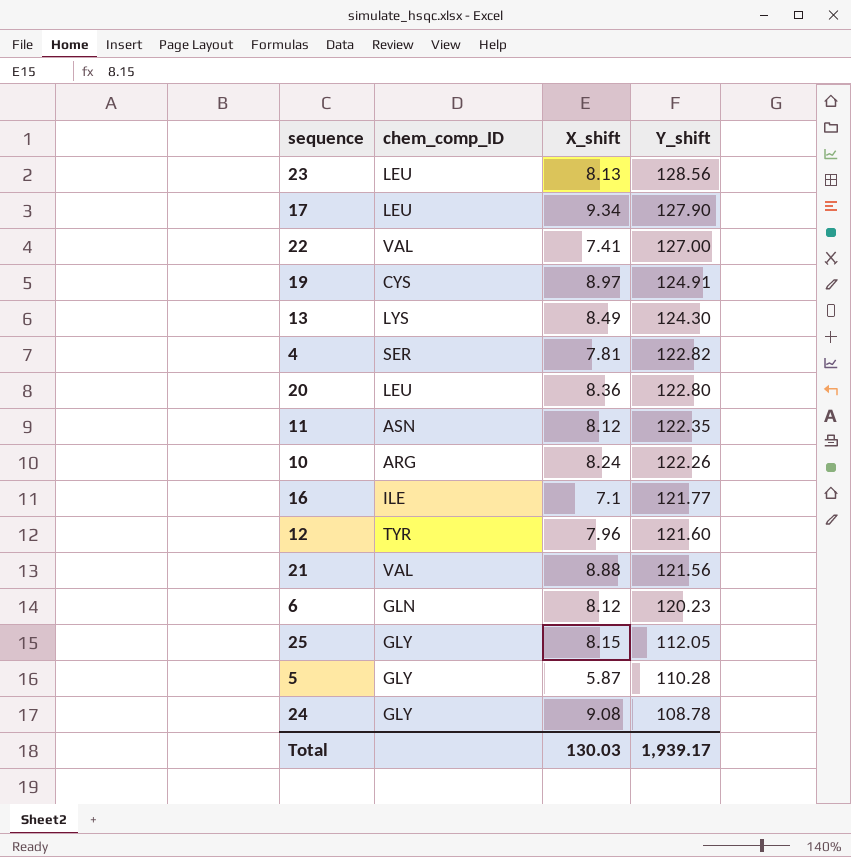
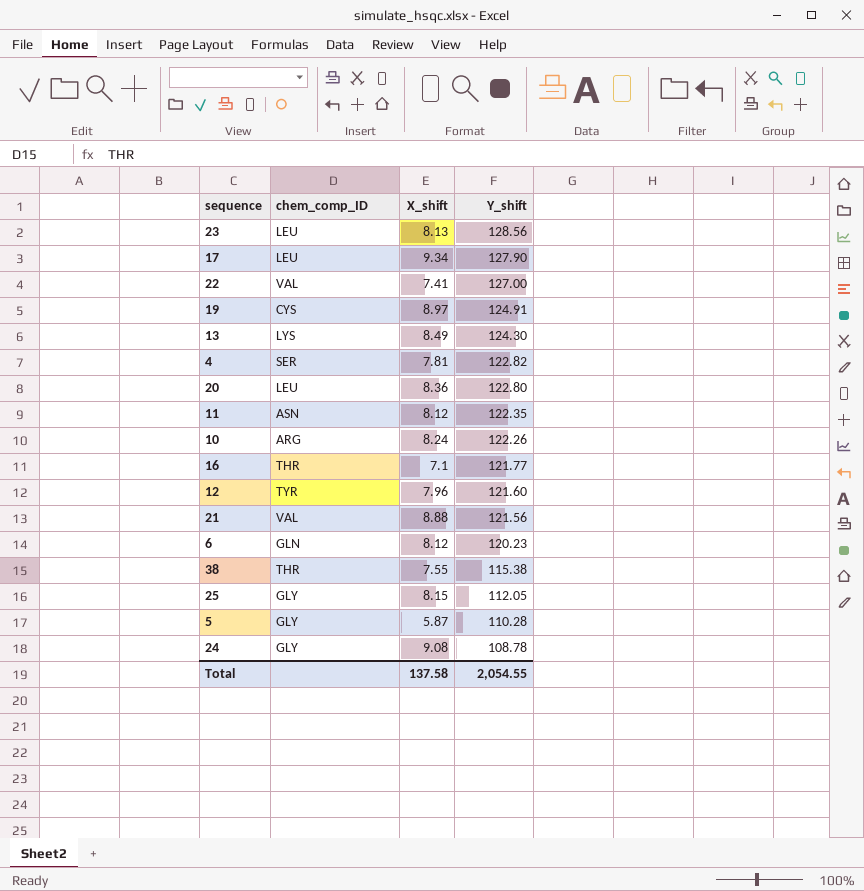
16 | chem_comp_ID: ILE -> THR
row 38: none -> THR | 7.55 | 115.38
Total | X_shift: 130.03 -> 137.58
Total | Y_shift: 1,939.17 -> 2,054.55

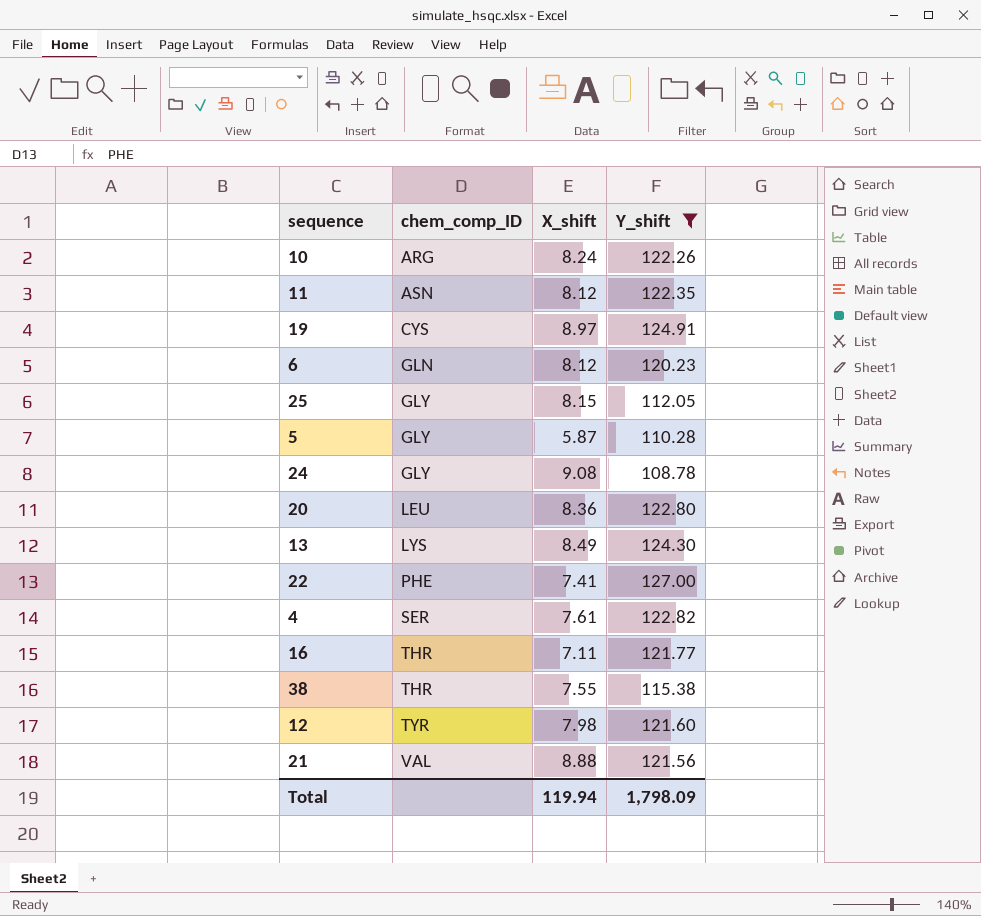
filter: none -> Y_shift <= 127.00
row order: Y_shift descending -> chem_comp_ID ascending
22 | chem_comp_ID: VAL -> PHE
4 | X_shift: 7.81 -> 7.61
16 | X_shift: 7.1 -> 7.11
12 | X_shift: 7.96 -> 7.98
Total | X_shift: 137.58 -> 119.94
Total | Y_shift: 2,054.55 -> 1,798.09

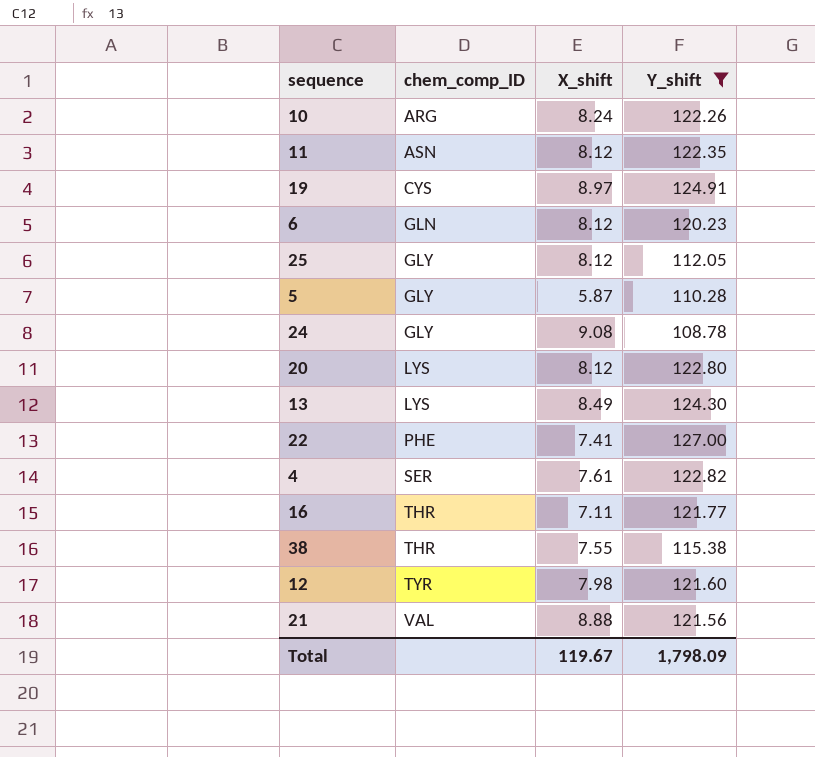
25 | X_shift: 8.15 -> 8.12
20 | chem_comp_ID: LEU -> LYS
20 | X_shift: 8.36 -> 8.12
Total | X_shift: 119.94 -> 119.67

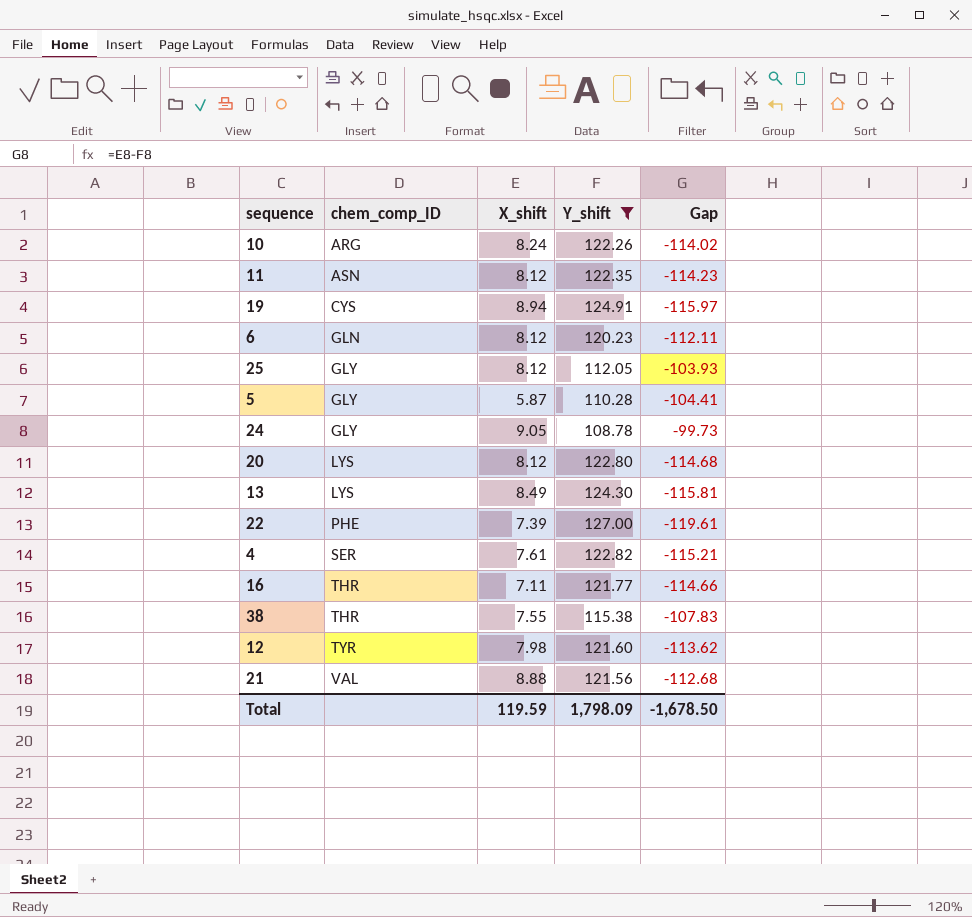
column Gap | formula: none -> [X_shift] - [Y_shift]
19 | X_shift: 8.97 -> 8.94
24 | X_shift: 9.08 -> 9.05
22 | X_shift: 7.41 -> 7.39
Total | X_shift: 119.67 -> 119.59

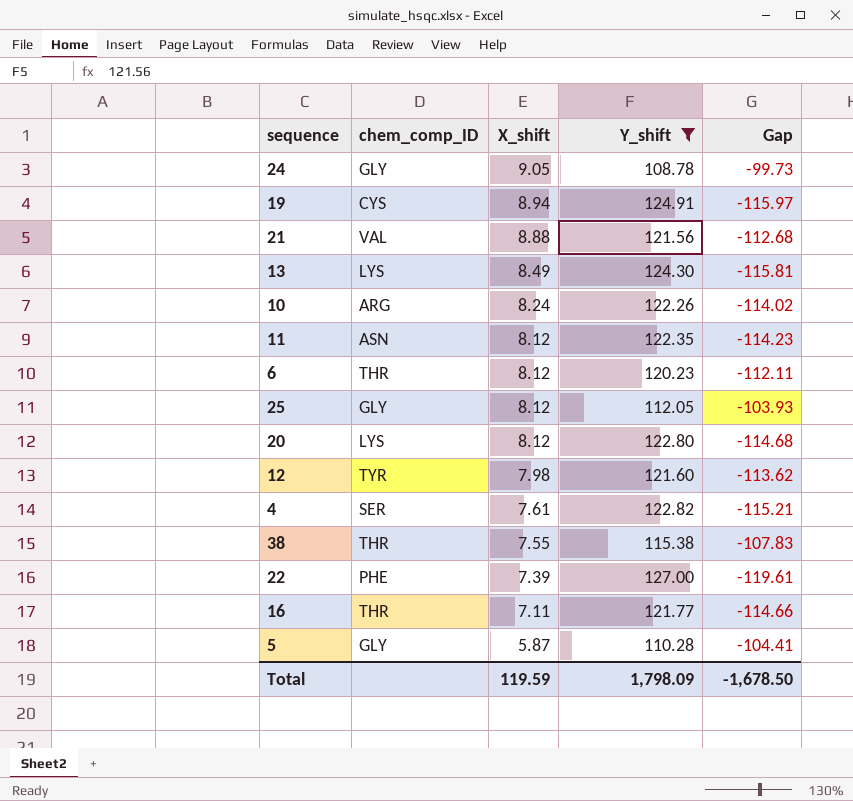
row order: chem_comp_ID ascending -> X_shift descending
6 | chem_comp_ID: GLN -> THR

